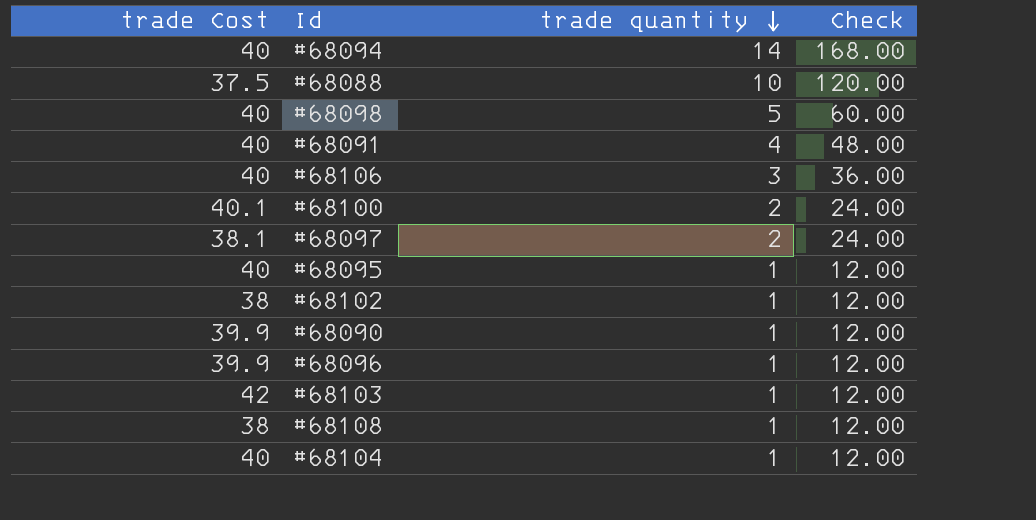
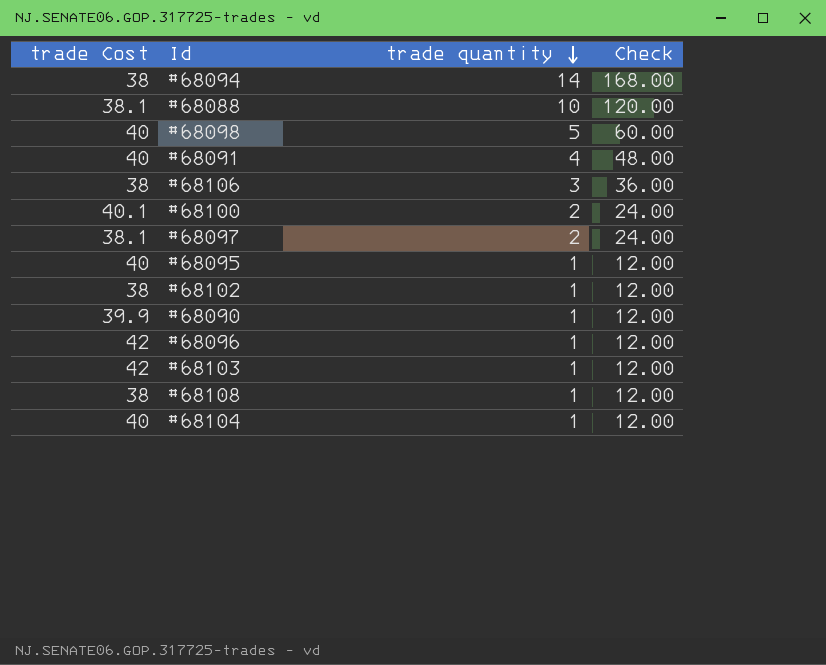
#68094 | trade Cost: 40 -> 38
#68088 | trade Cost: 37.5 -> 38.1
#68106 | trade Cost: 40 -> 38
#68096 | trade Cost: 39.9 -> 42

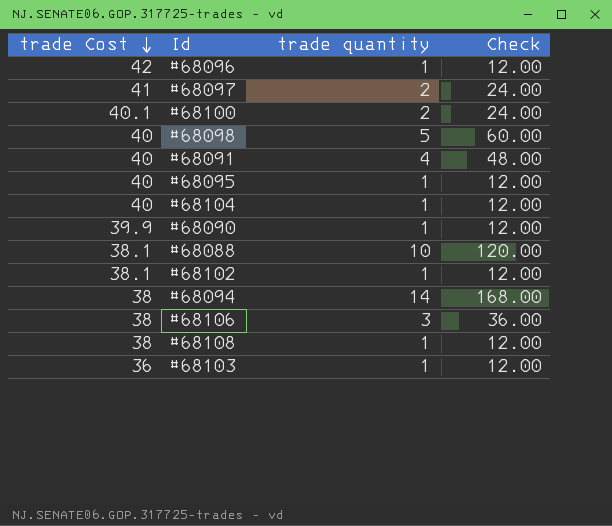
row order: trade quantity descending -> trade Cost descending
#68097 | trade Cost: 38.1 -> 41
#68102 | trade Cost: 38 -> 38.1
#68103 | trade Cost: 42 -> 36

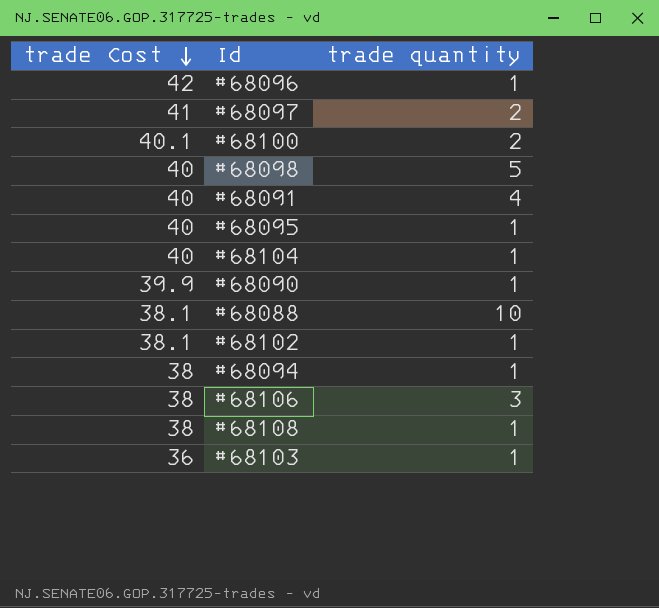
column Check | formula: [trade quantity] * 12 -> none
#68094 | trade quantity: 14 -> 1

